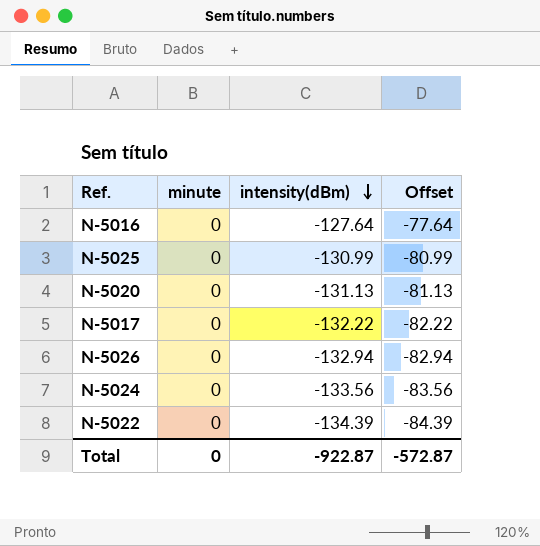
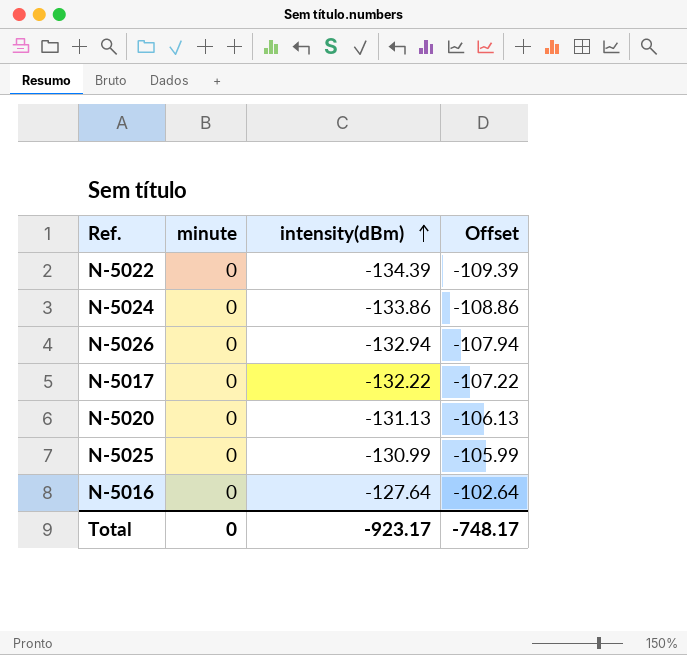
row order: intensity(dBm) descending -> intensity(dBm) ascending
column Offset | formula: [intensity(dBm)] + 50 -> [intensity(dBm)] + 25
N-5024 | intensity(dBm): -133.56 -> -133.86
Total | intensity(dBm): -922.87 -> -923.17
Total | Offset: -572.87 -> -748.17

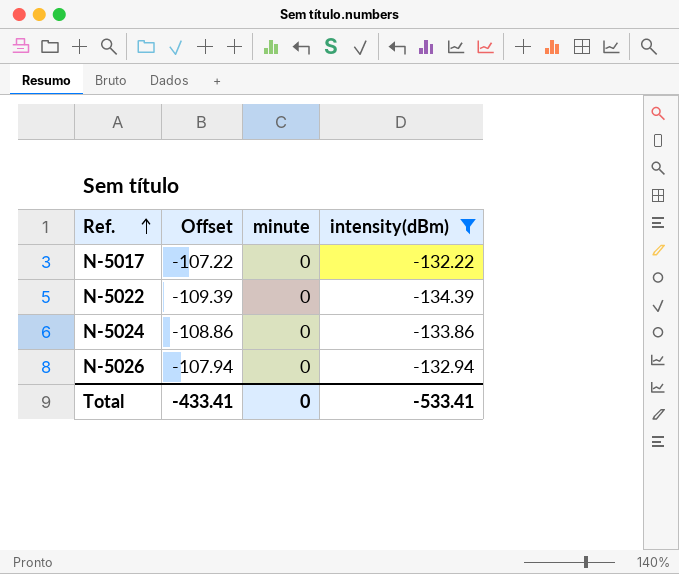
filter: none -> intensity(dBm) <= -132.22
row order: intensity(dBm) ascending -> Ref. ascending
column Offset | position: 4 -> 2
Total | Offset: -748.17 -> -433.41
Total | intensity(dBm): -923.17 -> -533.41

